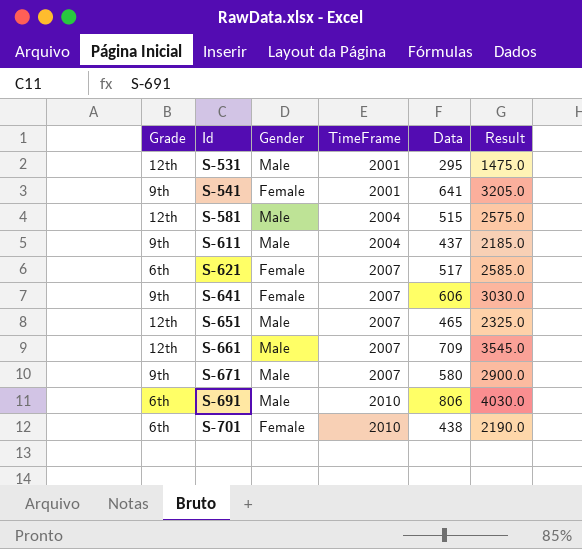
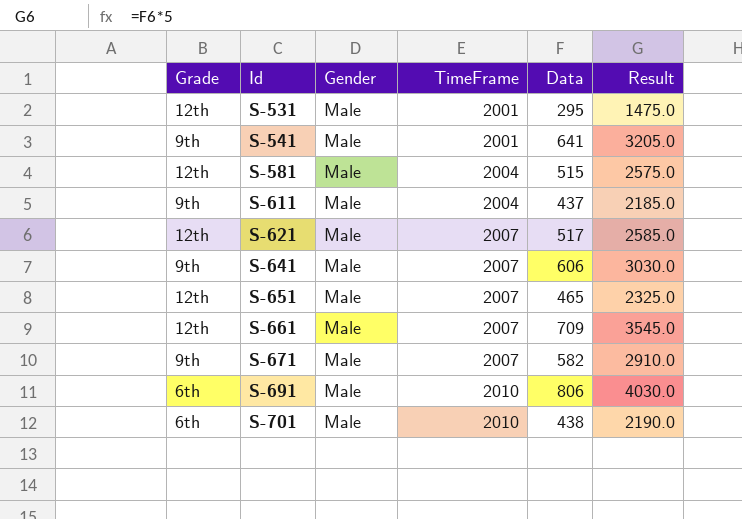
S-541 | Gender: Female -> Male
S-621 | Grade: 6th -> 12th
S-621 | Gender: Female -> Male
S-641 | Gender: Female -> Male
S-671 | Data: 580 -> 582
S-671 | Result: 2900.0 -> 2910.0
S-701 | Gender: Female -> Male

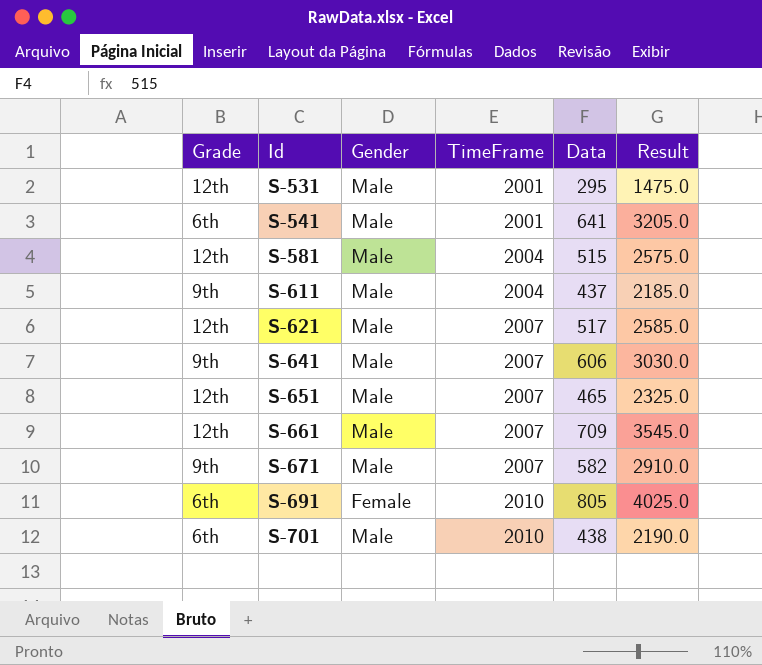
S-541 | Grade: 9th -> 6th
S-691 | Gender: Male -> Female
S-691 | Data: 806 -> 805
S-691 | Result: 4030.0 -> 4025.0

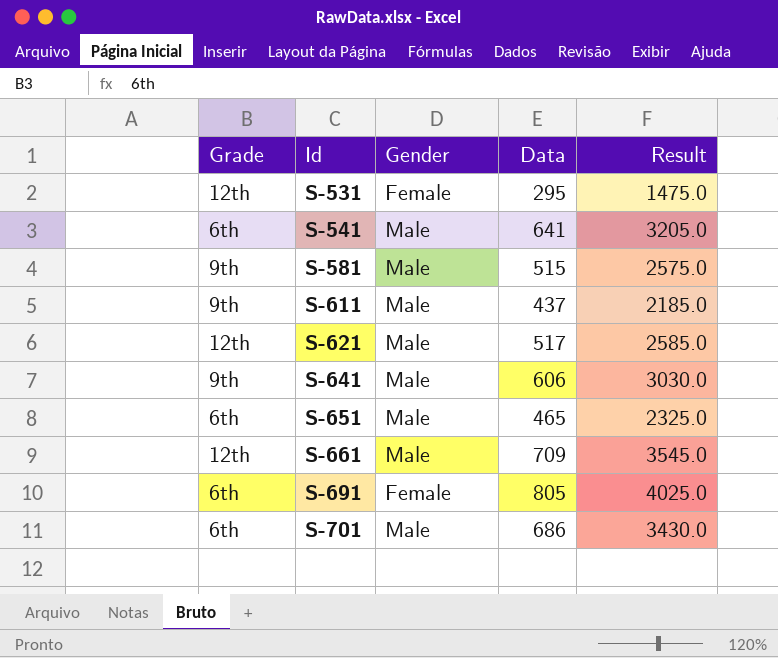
column TimeFrame | position: 4 -> none
row S-671: 9th | Male | 2007 | 582 | 2910.0 -> none
S-531 | Gender: Male -> Female
S-581 | Grade: 12th -> 9th
S-651 | Grade: 12th -> 6th
S-701 | Data: 438 -> 686
S-701 | Result: 2190.0 -> 3430.0

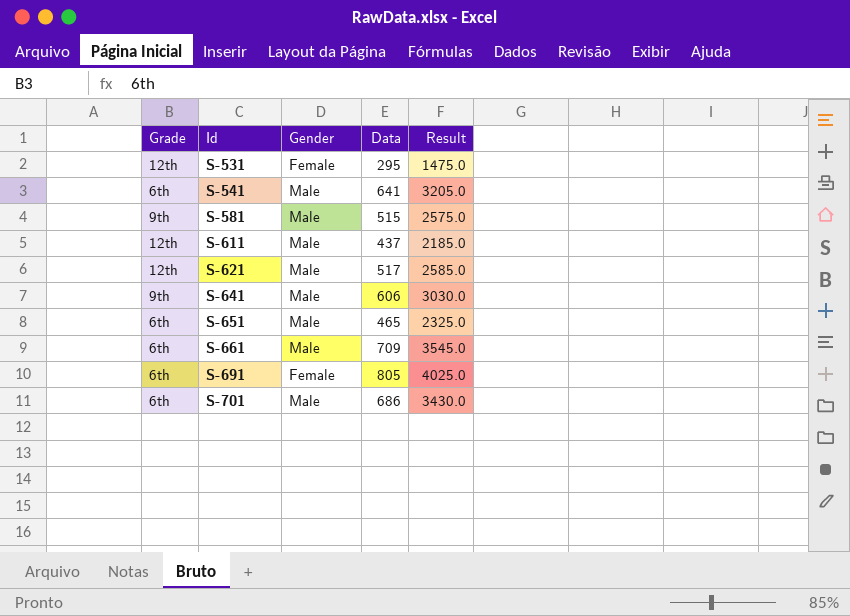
S-611 | Grade: 9th -> 12th
S-661 | Grade: 12th -> 6th

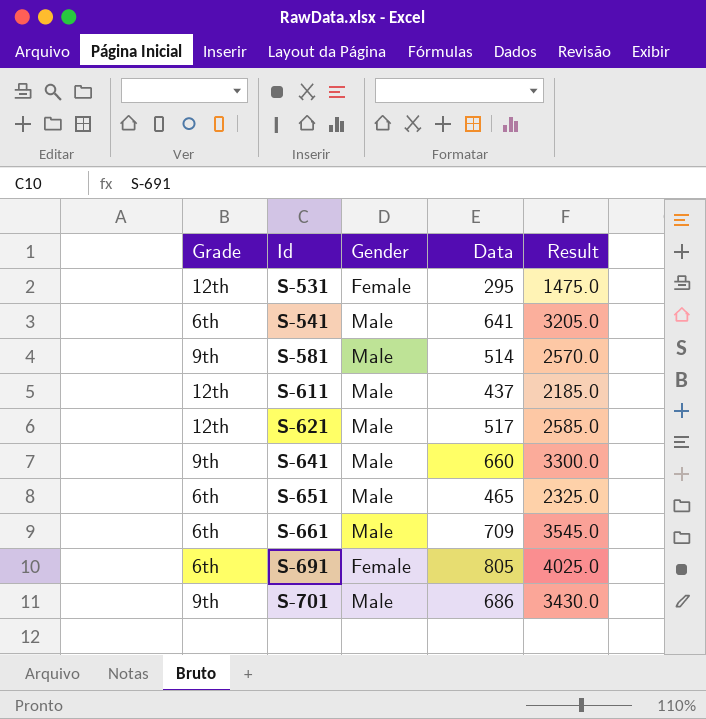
S-581 | Data: 515 -> 514
S-581 | Result: 2575.0 -> 2570.0
S-641 | Data: 606 -> 660
S-641 | Result: 3030.0 -> 3300.0
S-701 | Grade: 6th -> 9th

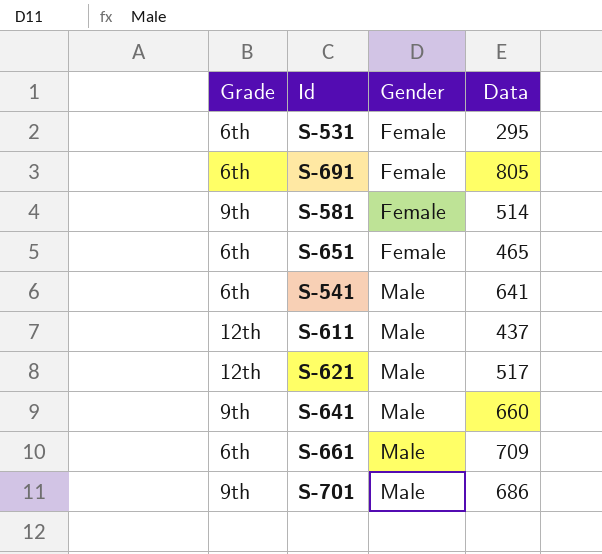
row order: Id ascending -> Gender ascending
column Result | formula: [Data] * 5 -> none
S-531 | Grade: 12th -> 6th
S-581 | Gender: Male -> Female
S-651 | Gender: Male -> Female

